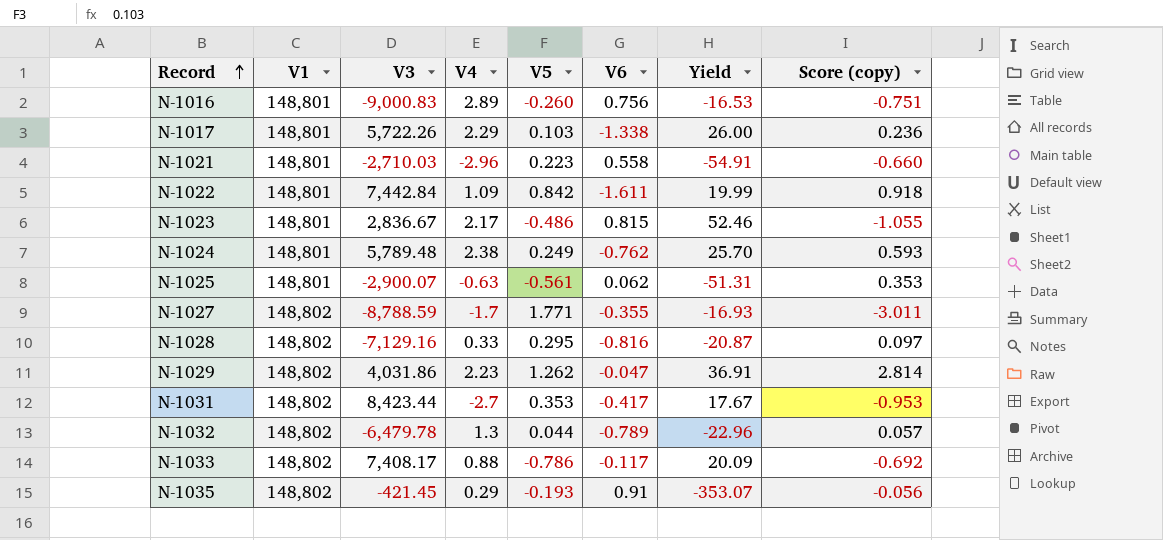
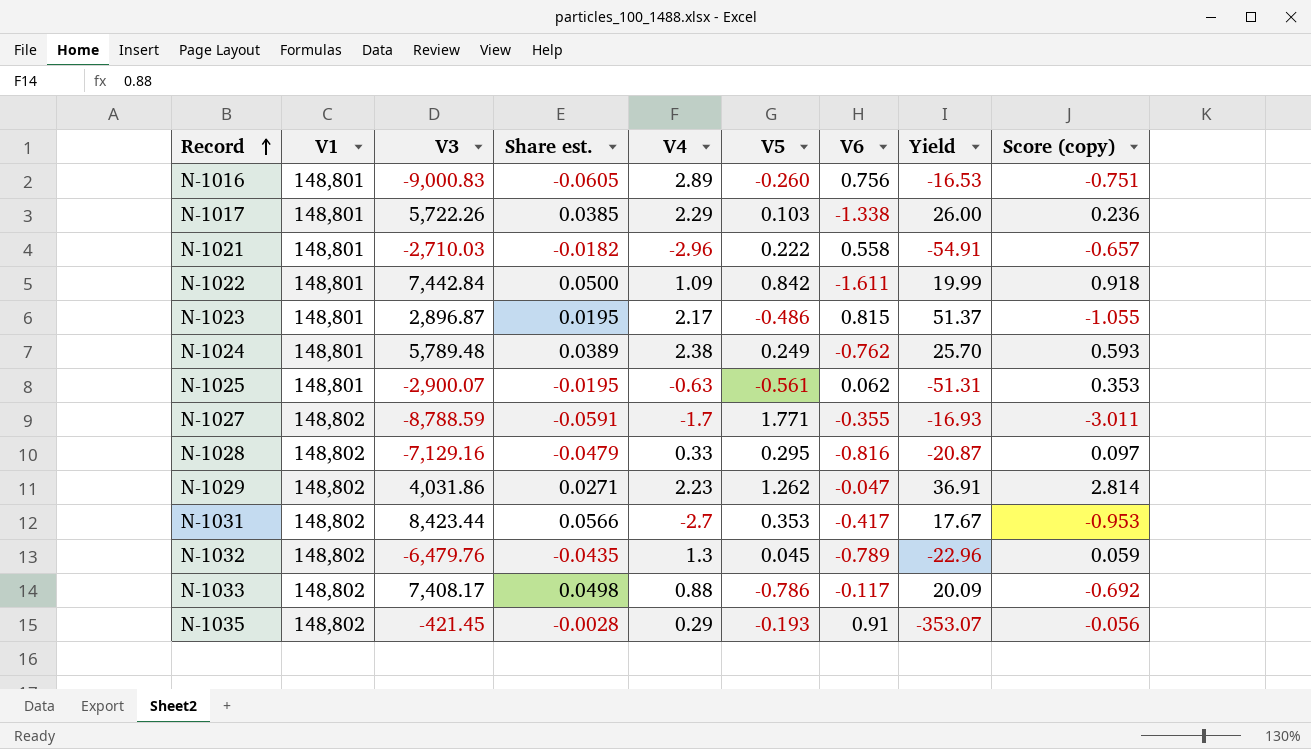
column Share est. | formula: none -> [V3] / [V1]
N-1021 | V5: 0.223 -> 0.222
N-1021 | Score (copy): -0.660 -> -0.657
N-1023 | V3: 2,836.67 -> 2,896.87
N-1023 | Yield: 52.46 -> 51.37
N-1032 | V3: -6,479.78 -> -6,479.76
N-1032 | V5: 0.044 -> 0.045
N-1032 | Score (copy): 0.057 -> 0.059

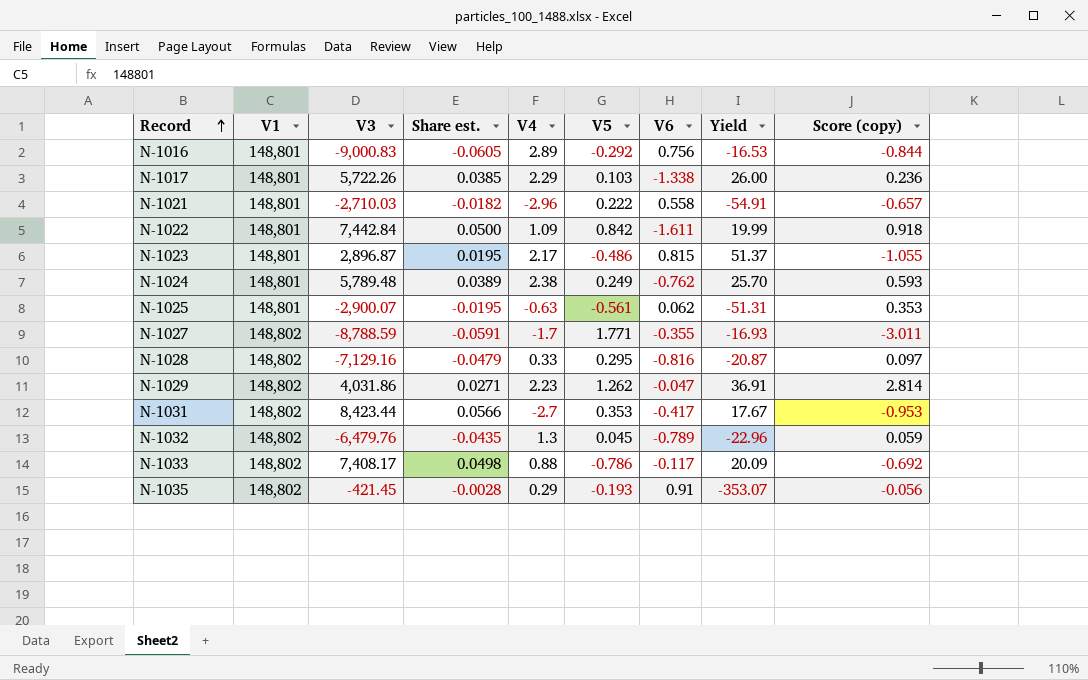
N-1016 | V5: -0.260 -> -0.292
N-1016 | Score (copy): -0.751 -> -0.844

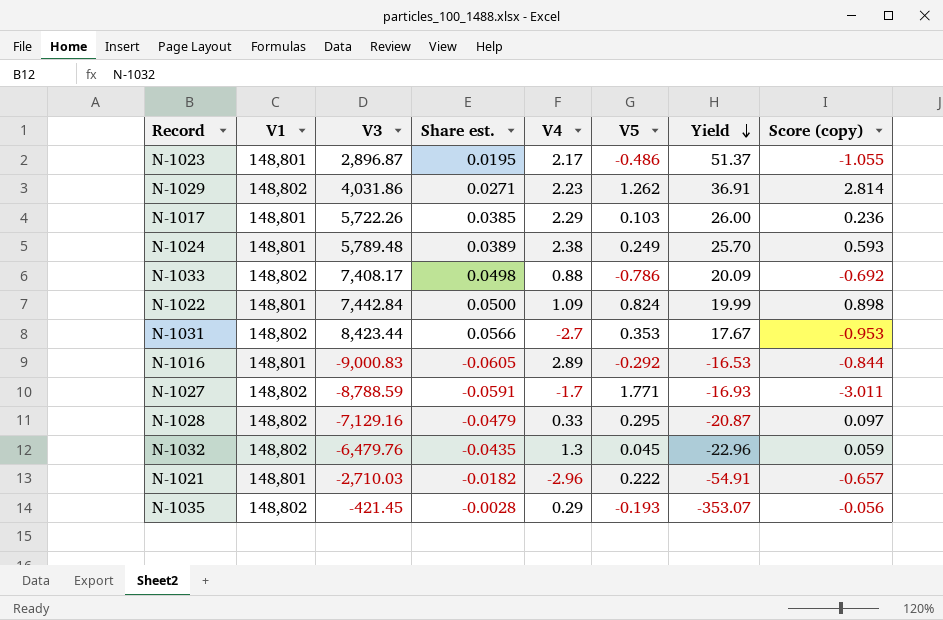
row order: Record ascending -> Yield descending
column V6 | position: 7 -> none
row N-1025: 148,801 | -2,900.07 | -0.0195 | -0.63 | -0.561 | 0.062 | -51.31 | 0.353 -> none
N-1022 | V5: 0.842 -> 0.824
N-1022 | Score (copy): 0.918 -> 0.898

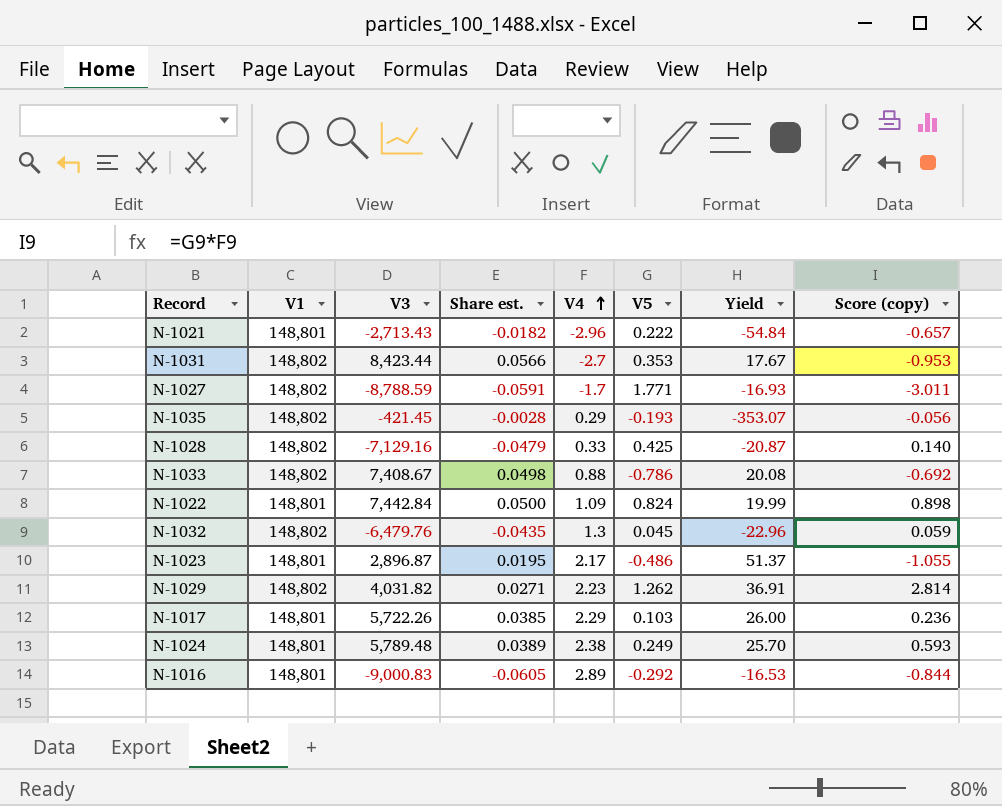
row order: Yield descending -> V4 ascending
N-1021 | V3: -2,710.03 -> -2,713.43
N-1021 | Yield: -54.91 -> -54.84
N-1028 | V5: 0.295 -> 0.425
N-1028 | Score (copy): 0.097 -> 0.140
N-1033 | V3: 7,408.17 -> 7,408.67
N-1033 | Yield: 20.09 -> 20.08
N-1029 | V3: 4,031.86 -> 4,031.82

